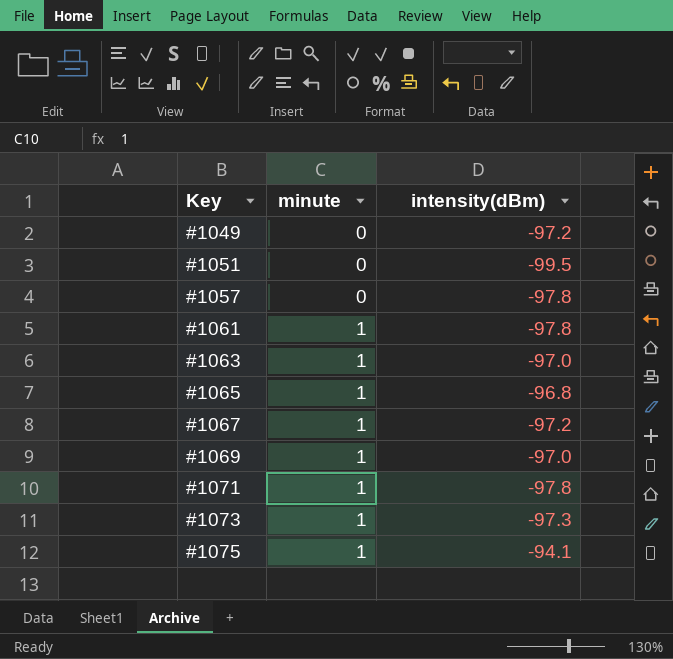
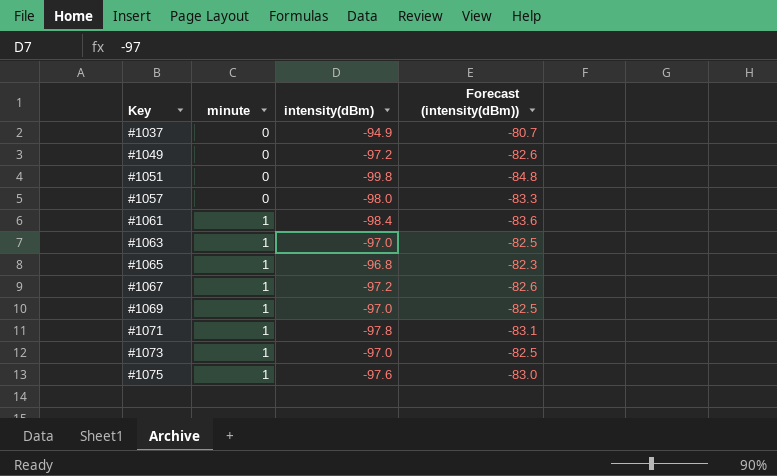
column Forecast (intensity(dBm)) | formula: none -> [intensity(dBm)] * 0.85
row #1037: none -> 0 | -94.9 | -80.7
#1051 | intensity(dBm): -99.5 -> -99.8
#1057 | intensity(dBm): -97.8 -> -98.0
#1061 | intensity(dBm): -97.8 -> -98.4
#1073 | intensity(dBm): -97.3 -> -97.0
#1075 | intensity(dBm): -94.1 -> -97.6

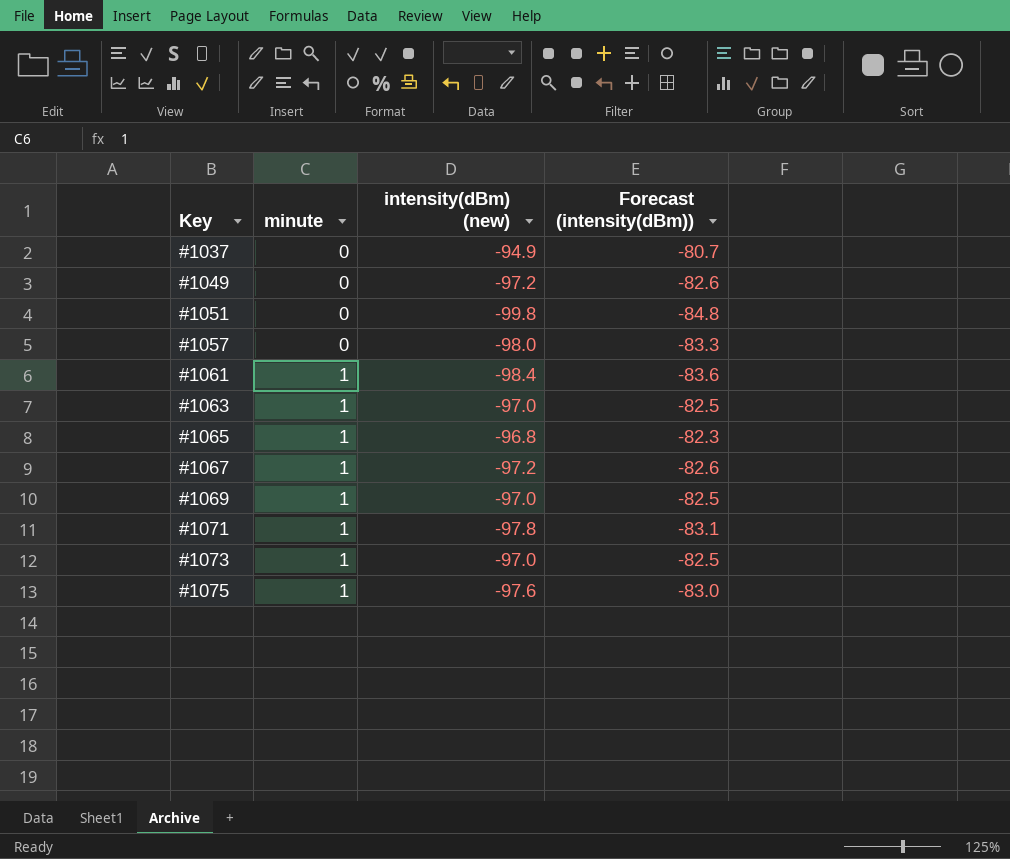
column name: intensity(dBm) -> intensity(dBm) (new)

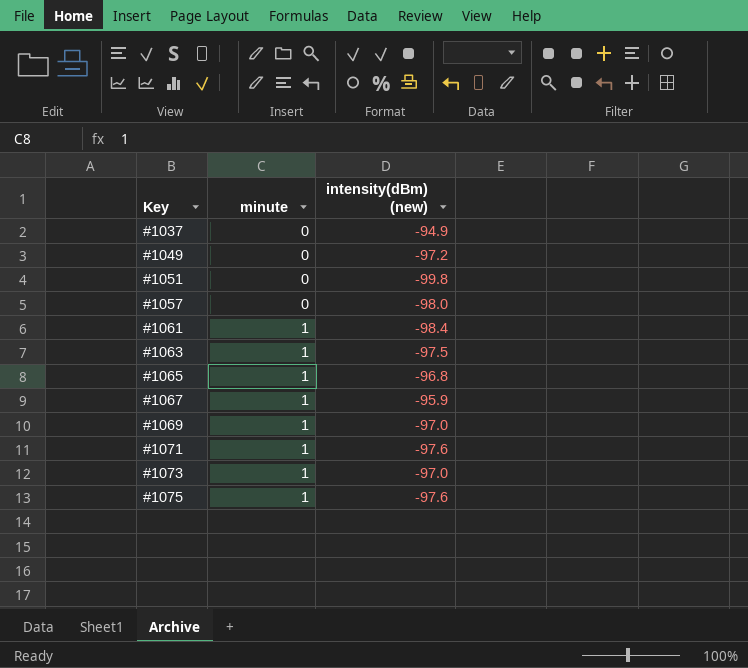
column Forecast (intensity(dBm)) | formula: [intensity(dBm) (new)] * 0.85 -> none
#1063 | intensity(dBm) (new): -97.0 -> -97.5
#1067 | intensity(dBm) (new): -97.2 -> -95.9
#1071 | intensity(dBm) (new): -97.8 -> -97.6

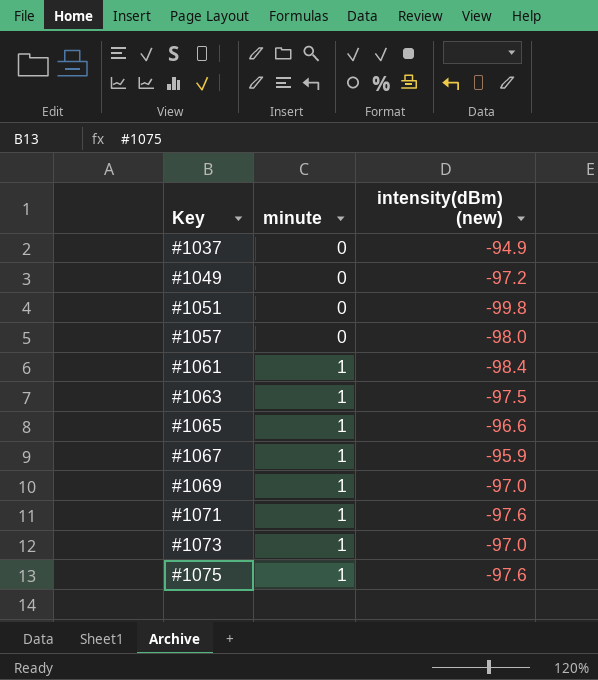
#1065 | intensity(dBm) (new): -96.8 -> -96.6

